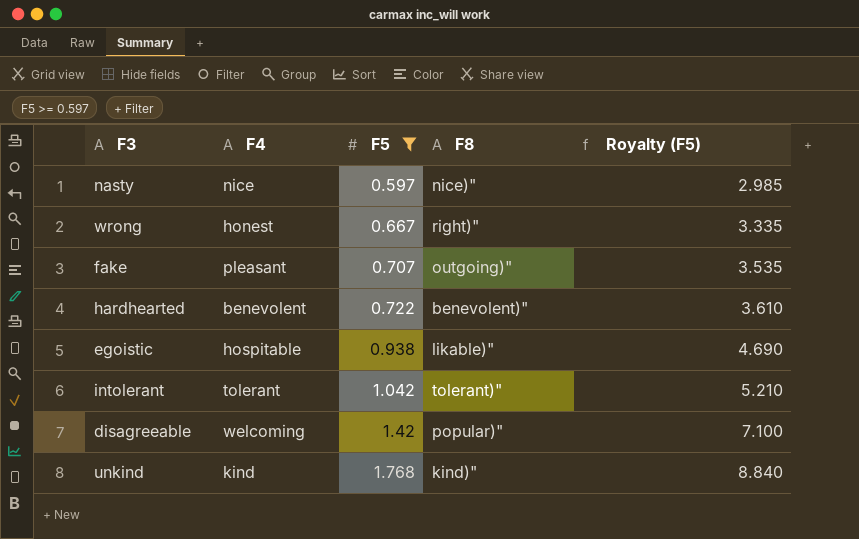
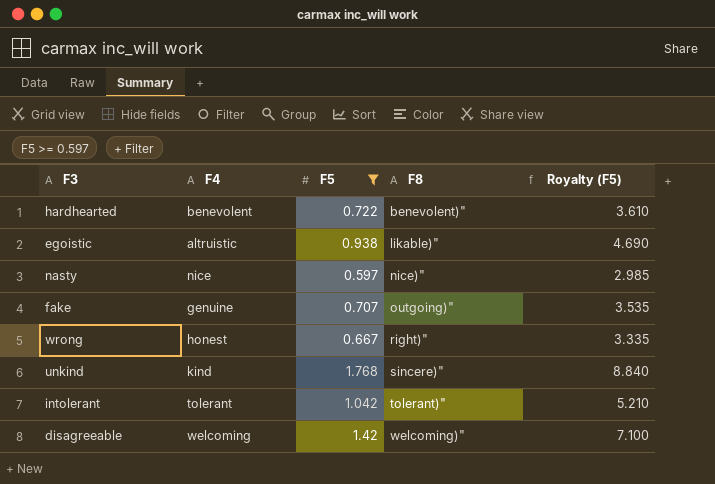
row order: F5 ascending -> F8 ascending
egoistic | F4: hospitable -> altruistic
fake | F4: pleasant -> genuine
unkind | F8: kind)" -> sincere)"
disagreeable | F8: popular)" -> welcoming)"

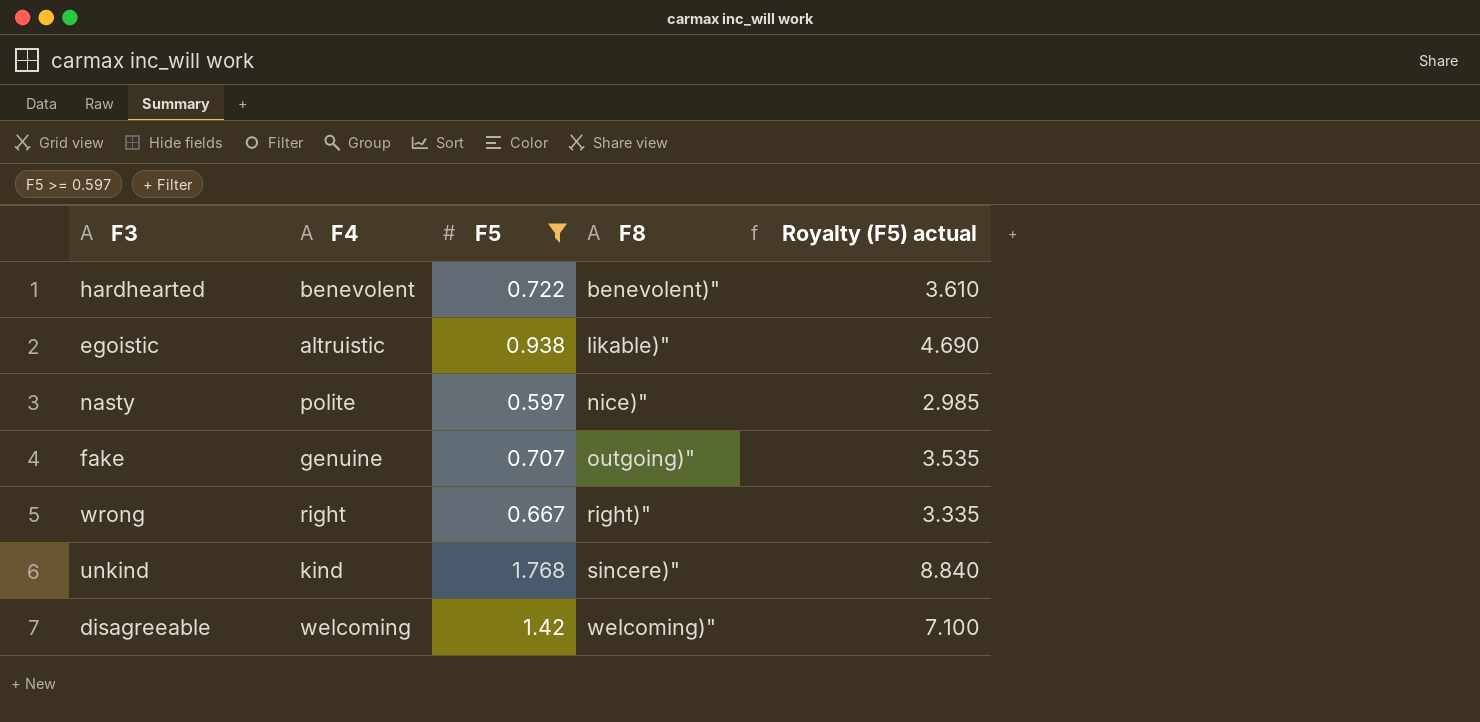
column name: Royalty (F5) -> Royalty (F5) actual
row intolerant: tolerant | 1.042 | tolerant)" | 5.210 -> none
nasty | F4: nice -> polite
wrong | F4: honest -> right

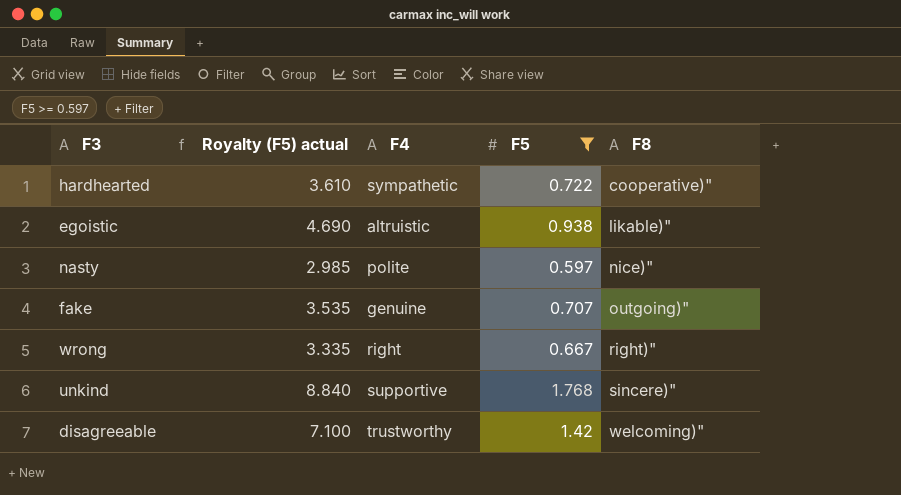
column Royalty (F5) actual | position: 5 -> 2
hardhearted | F4: benevolent -> sympathetic
hardhearted | F8: benevolent)" -> cooperative)"
unkind | F4: kind -> supportive
disagreeable | F4: welcoming -> trustworthy

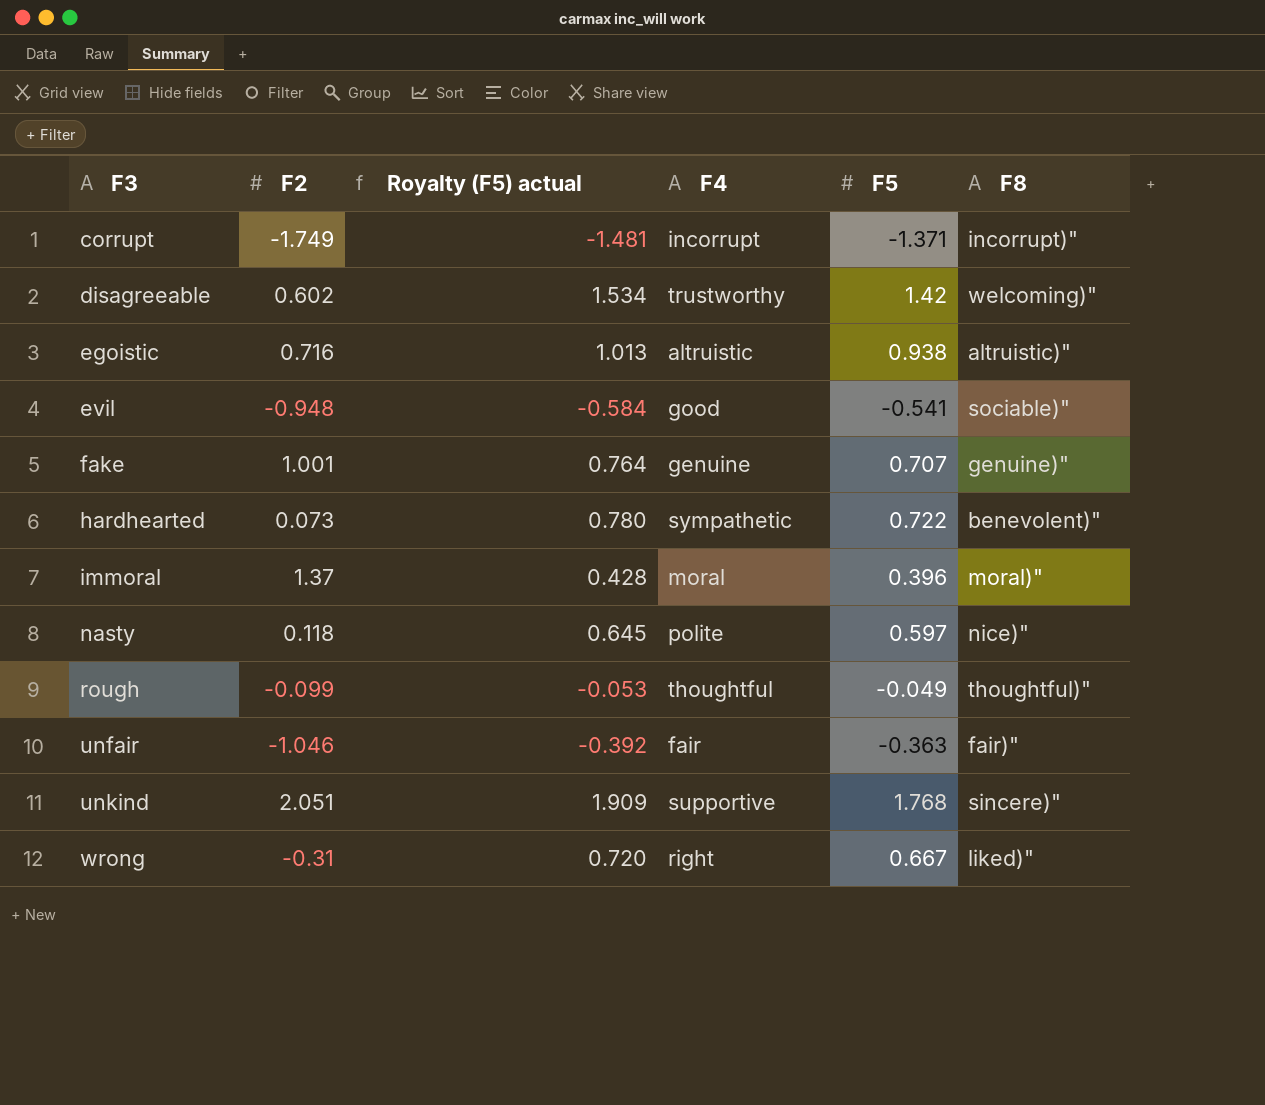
filter: F5 >= 0.597 -> none
row order: F8 ascending -> F3 ascending
column F2 | position: none -> 2
column Royalty (F5) actual | formula: [F5] * 5 -> [F5] * 1.08
egoistic | F8: likable)" -> altruistic)"
fake | F8: outgoing)" -> genuine)"
hardhearted | F8: cooperative)" -> benevolent)"
wrong | F8: right)" -> liked)"

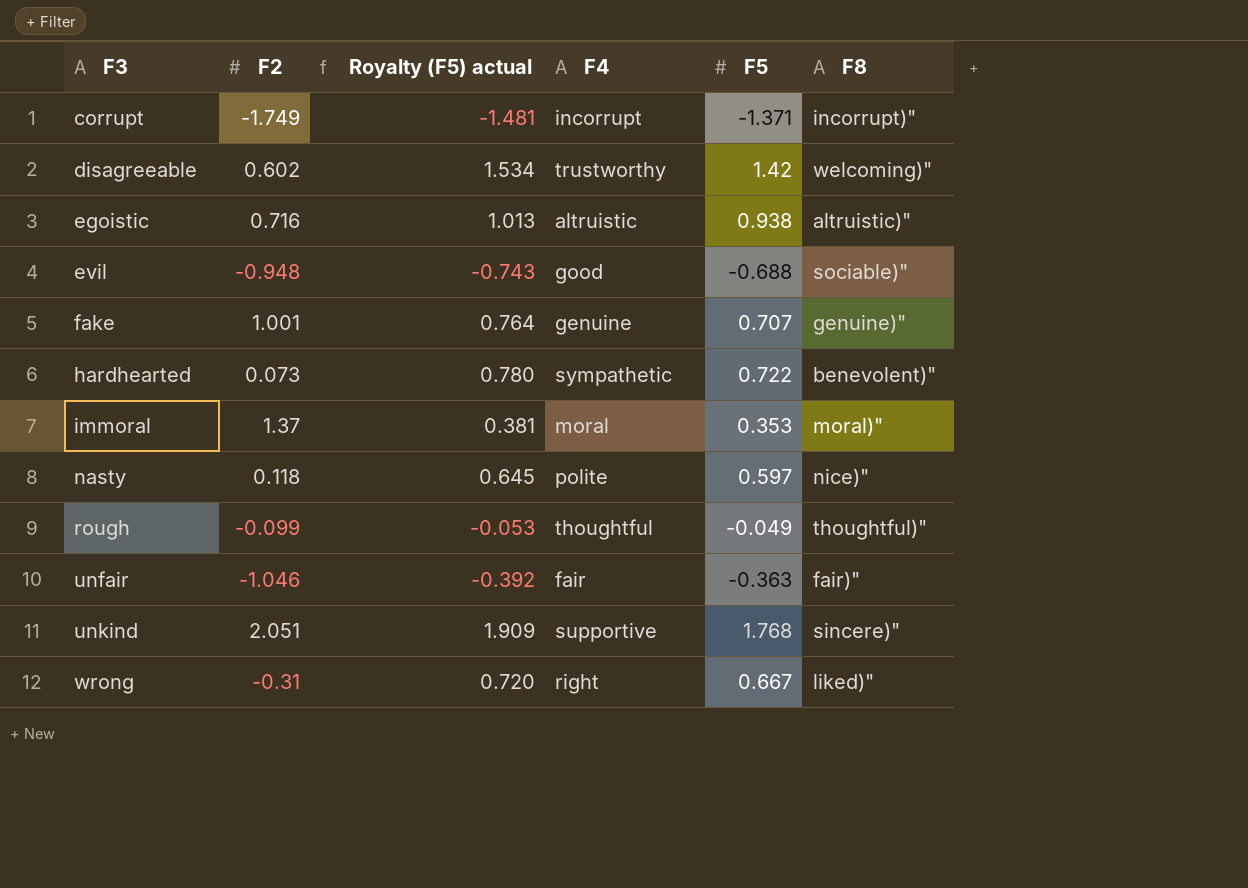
evil | Royalty (F5) actual: -0.584 -> -0.743
evil | F5: -0.541 -> -0.688
immoral | Royalty (F5) actual: 0.428 -> 0.381
immoral | F5: 0.396 -> 0.353

